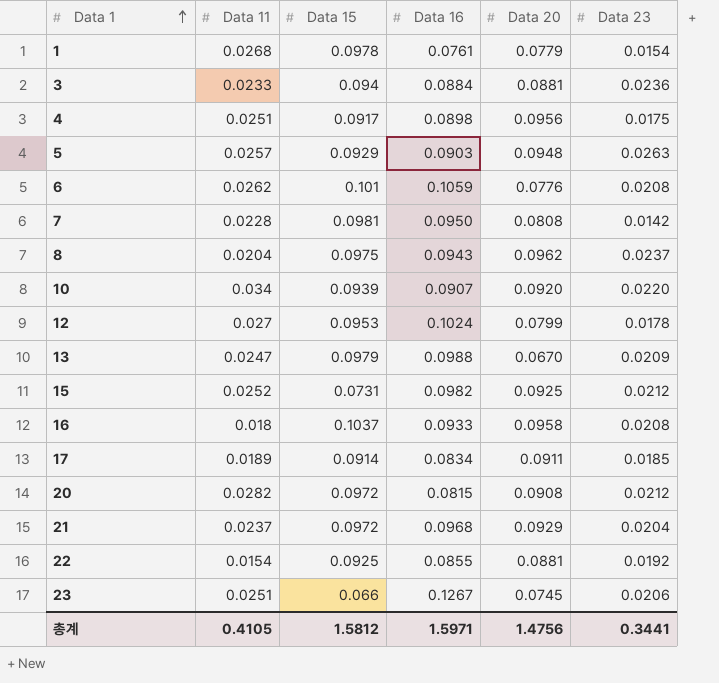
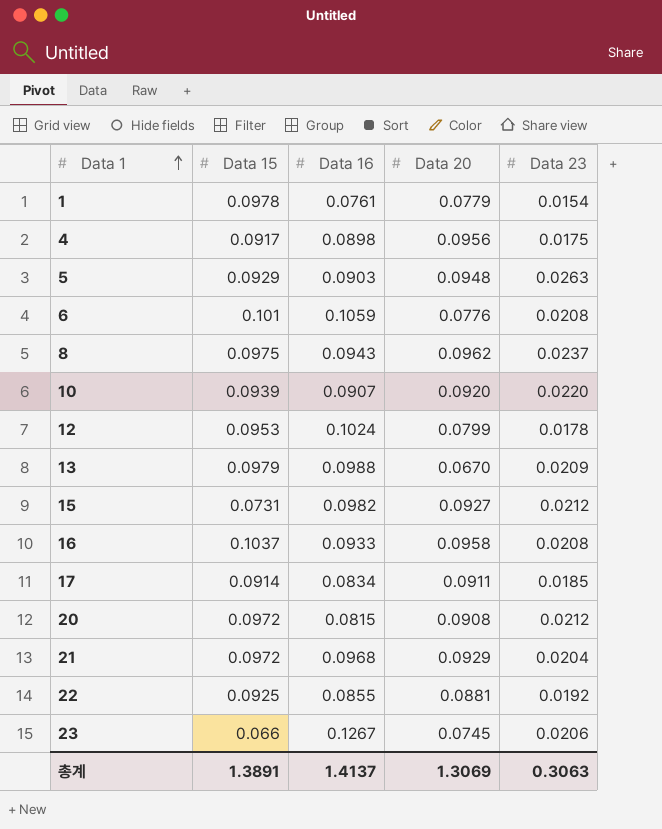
column Data 11 | position: 2 -> none
row 3: 0.0233 | 0.094 | 0.0884 | 0.0881 | 0.0236 -> none
row 7: 0.0228 | 0.0981 | 0.0950 | 0.0808 | 0.0142 -> none
15 | Data 20: 0.0925 -> 0.0927
총계 | Data 15: 1.5812 -> 1.3891
총계 | Data 16: 1.5971 -> 1.4137
총계 | Data 20: 1.4756 -> 1.3069
총계 | Data 23: 0.3441 -> 0.3063

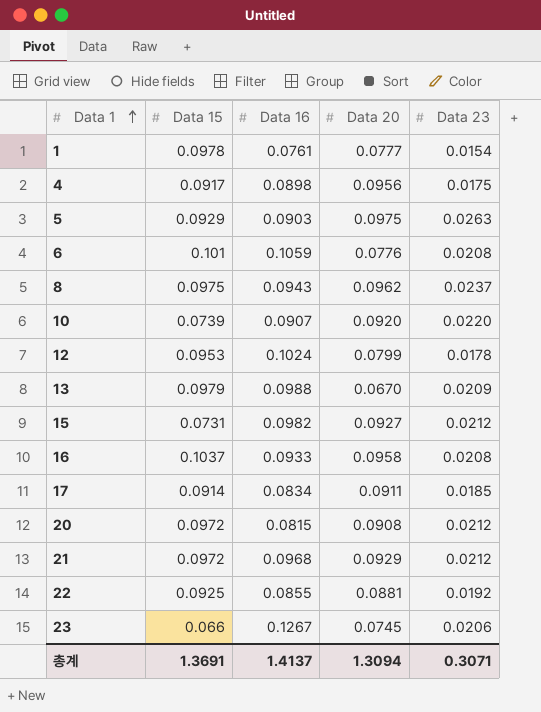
1 | Data 20: 0.0779 -> 0.0777
5 | Data 20: 0.0948 -> 0.0975
10 | Data 15: 0.0939 -> 0.0739
21 | Data 23: 0.0204 -> 0.0212
총계 | Data 15: 1.3891 -> 1.3691
총계 | Data 20: 1.3069 -> 1.3094
총계 | Data 23: 0.3063 -> 0.3071

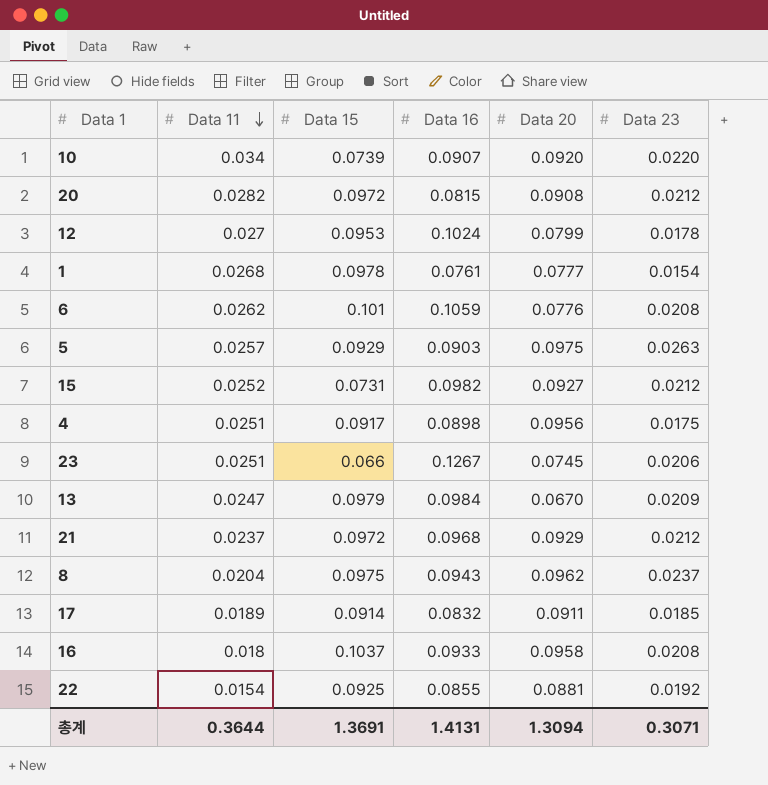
row order: Data 1 ascending -> Data 11 descending
column Data 11 | position: none -> 2
13 | Data 16: 0.0988 -> 0.0984
17 | Data 16: 0.0834 -> 0.0832
총계 | Data 16: 1.4137 -> 1.4131

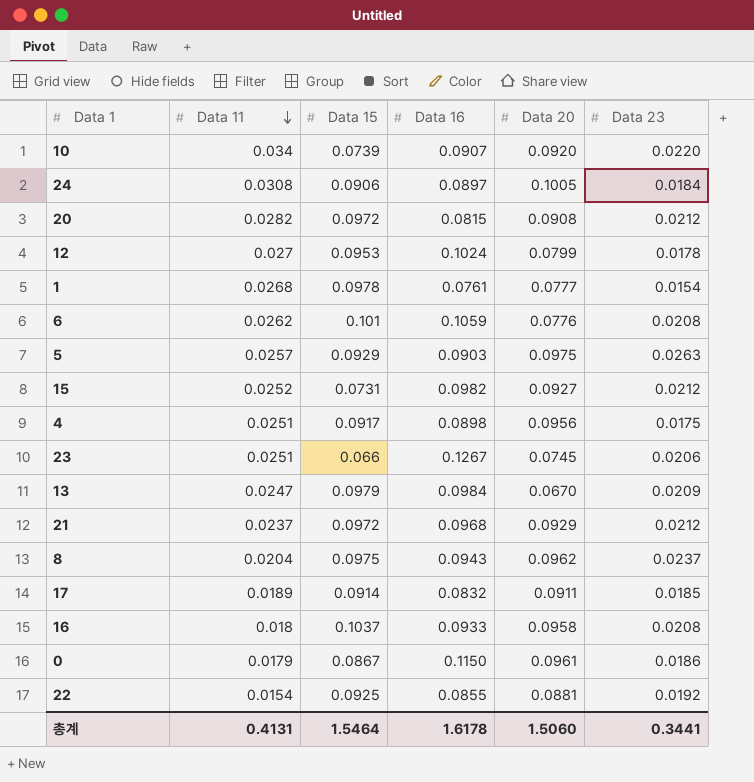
row 24: none -> 0.0308 | 0.0906 | 0.0897 | 0.1005 | 0.0184
row 0: none -> 0.0179 | 0.0867 | 0.1150 | 0.0961 | 0.0186
총계 | Data 11: 0.3644 -> 0.4131
총계 | Data 15: 1.3691 -> 1.5464
총계 | Data 16: 1.4131 -> 1.6178
총계 | Data 20: 1.3094 -> 1.5060
총계 | Data 23: 0.3071 -> 0.3441

